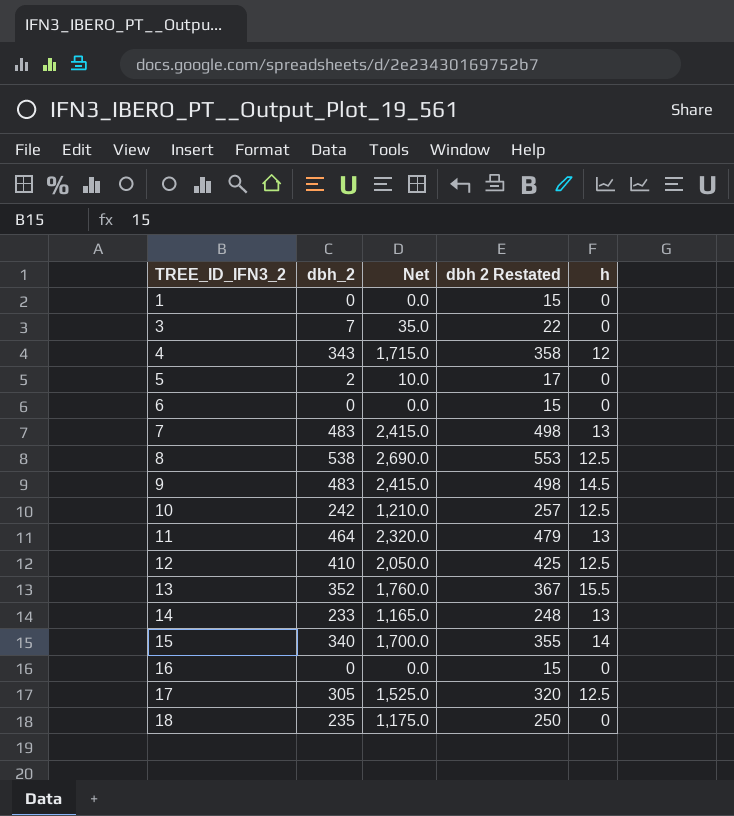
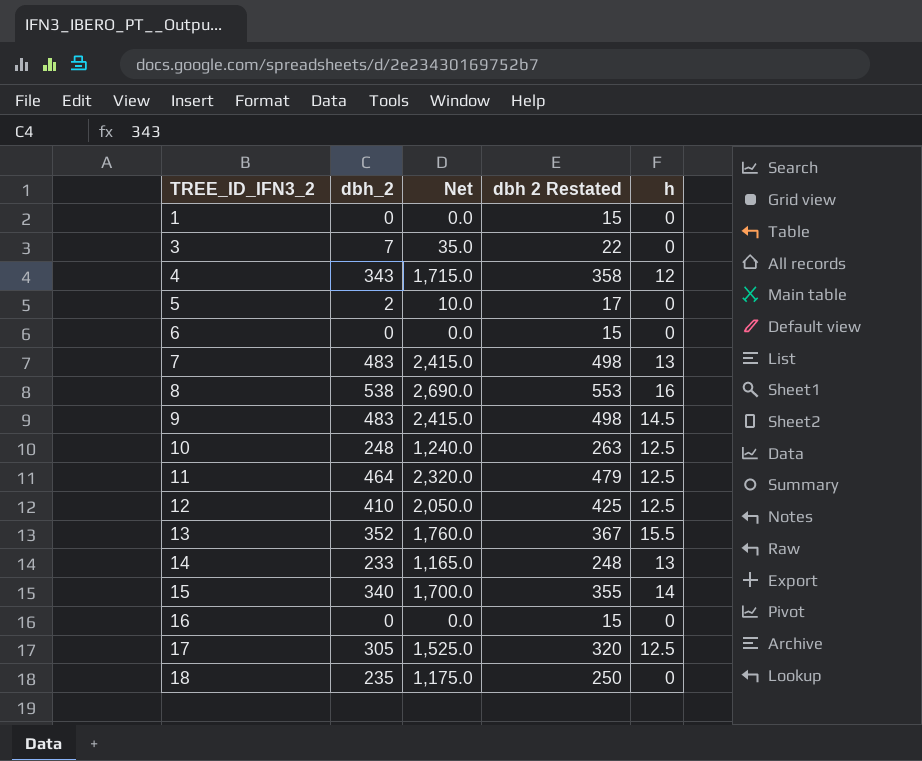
8 | h: 12.5 -> 16
10 | dbh_2: 242 -> 248
10 | Net: 1,210.0 -> 1,240.0
10 | dbh 2 Restated: 257 -> 263
11 | h: 13 -> 12.5

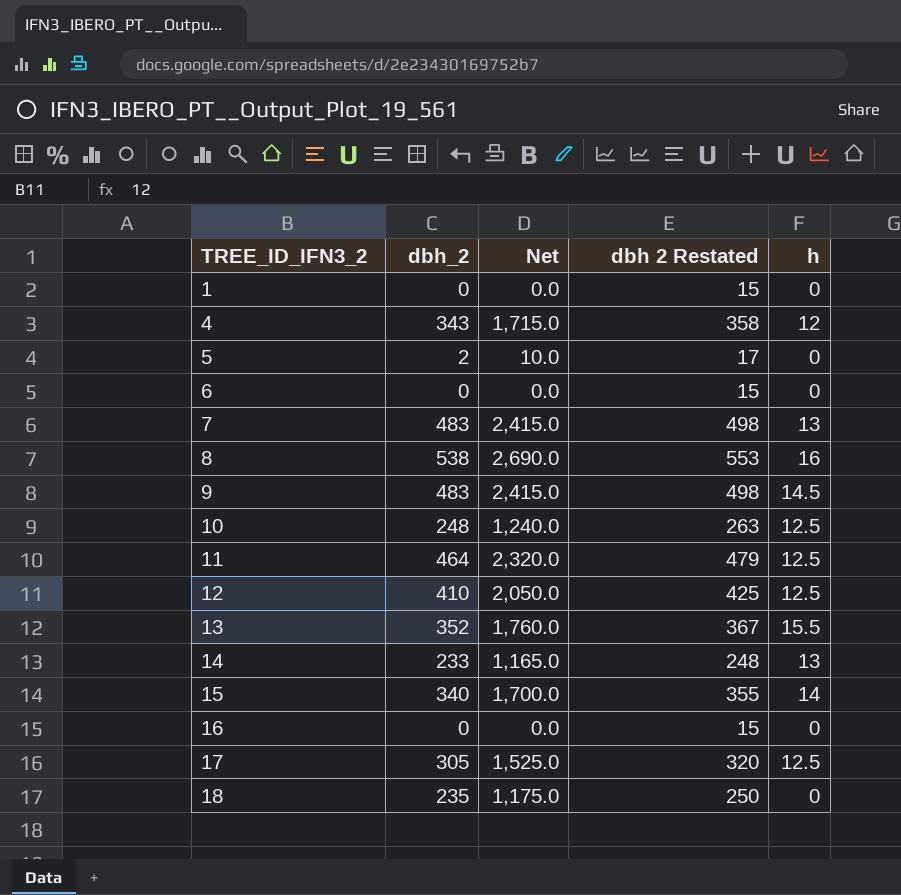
row 3: 7 | 35.0 | 22 | 0 -> none

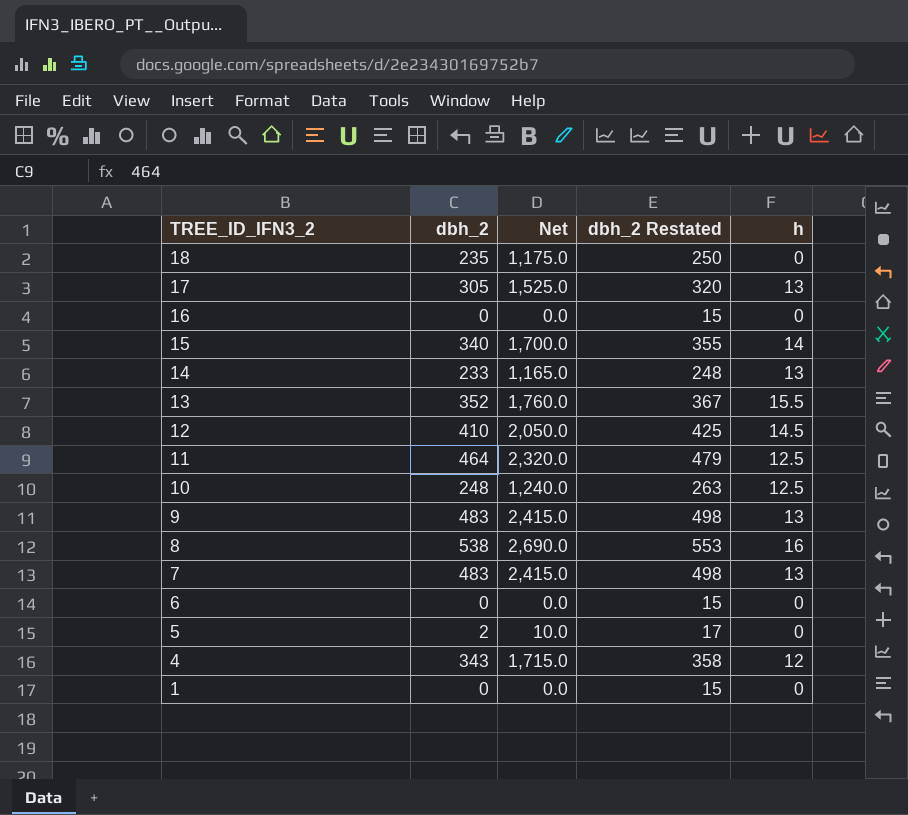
row order: TREE_ID_IFN3_2 ascending -> TREE_ID_IFN3_2 descending
column name: dbh 2 Restated -> dbh_2 Restated
17 | h: 12.5 -> 13
12 | h: 12.5 -> 14.5
9 | h: 14.5 -> 13

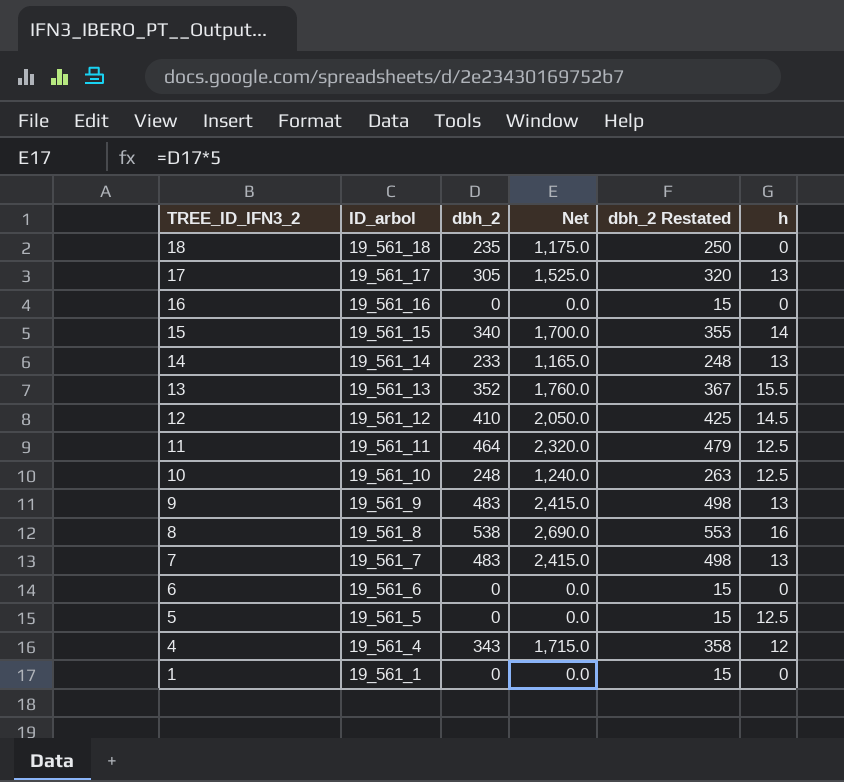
column ID_arbol | position: none -> 2
5 | dbh_2: 2 -> 0
5 | Net: 10.0 -> 0.0
5 | dbh_2 Restated: 17 -> 15
5 | h: 0 -> 12.5

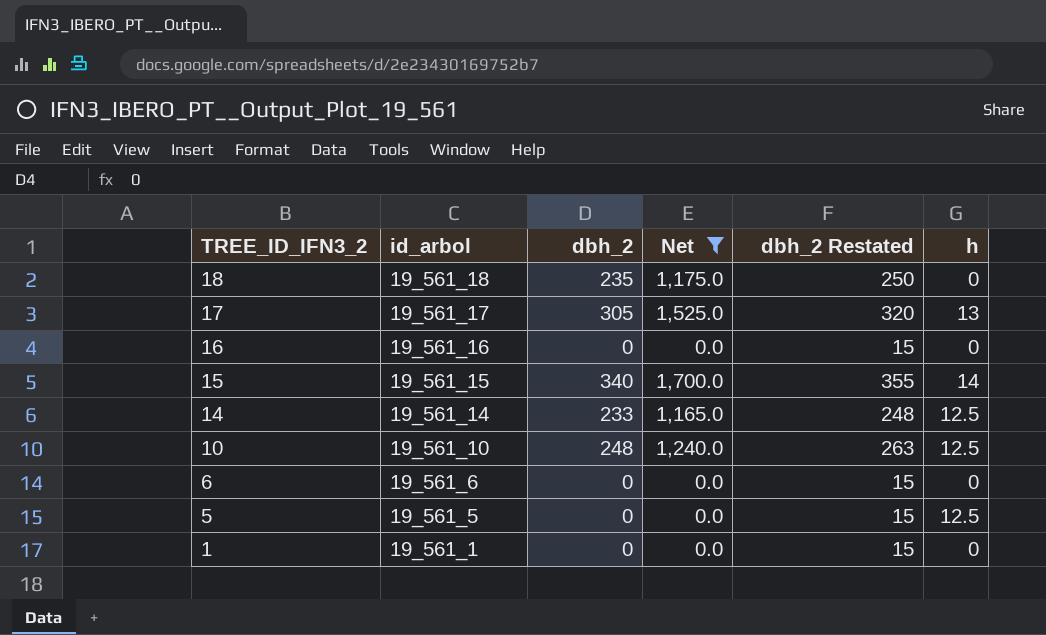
filter: none -> Net <= 1,700.0
column name: ID_arbol -> id_arbol
14 | h: 13 -> 12.5

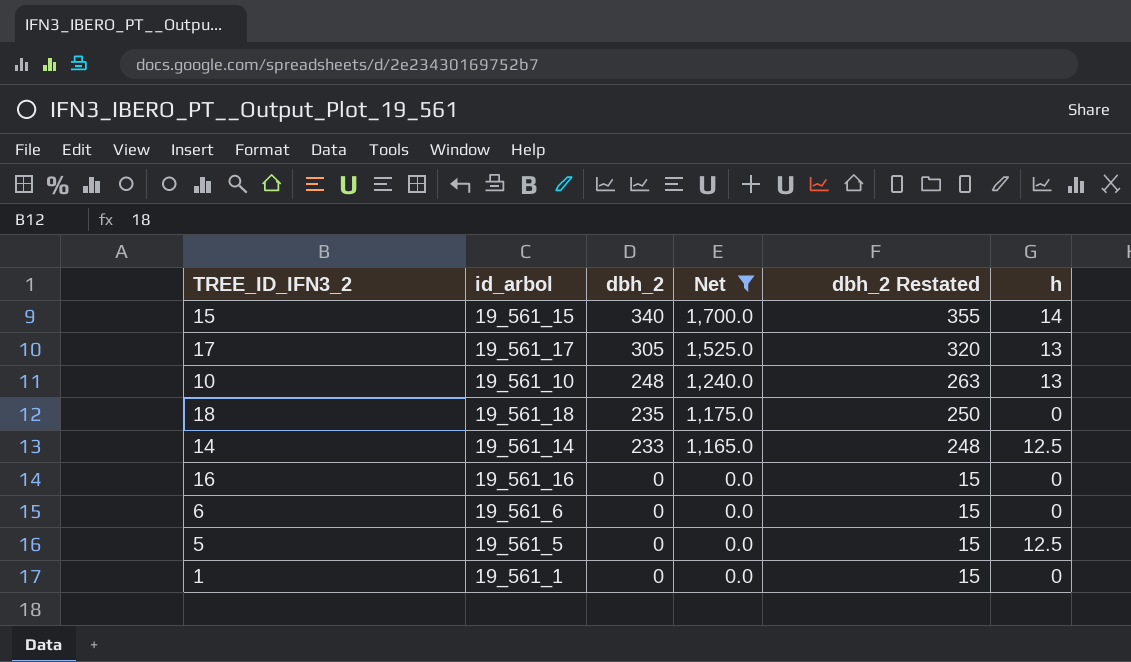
row order: TREE_ID_IFN3_2 descending -> dbh_2 descending
10 | h: 12.5 -> 13

